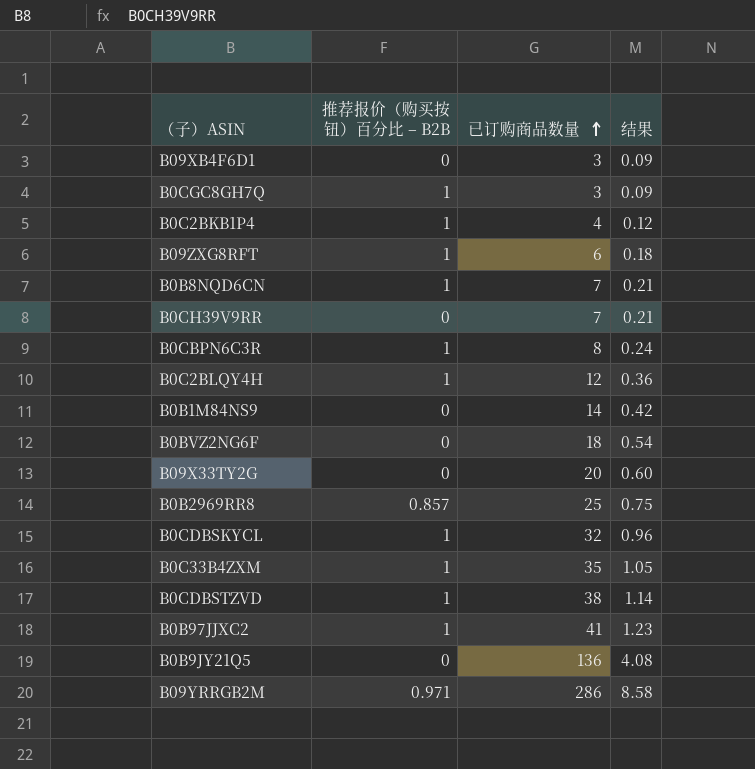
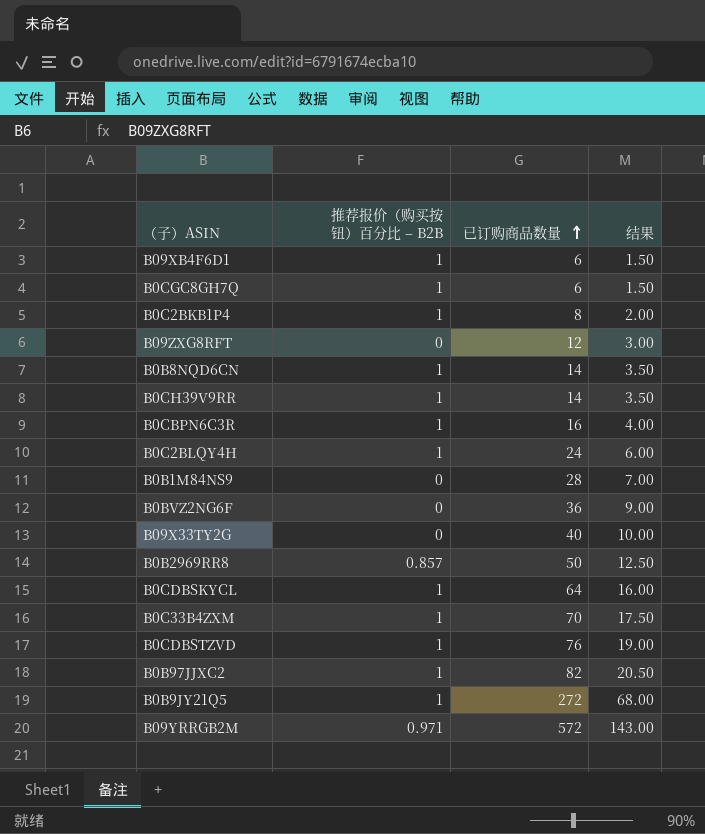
column 结果 | formula: [已订购商品数量] * 0.03 -> [已订购商品数量] * 0.25
B09XB4F6D1 | 推荐报价（购买按钮）百分比 – B2B: 0 -> 1
B09XB4F6D1 | 已订购商品数量: 3 -> 6
B0CGC8GH7Q | 已订购商品数量: 3 -> 6
B0C2BKB1P4 | 已订购商品数量: 4 -> 8
B09ZXG8RFT | 推荐报价（购买按钮）百分比 – B2B: 1 -> 0
B09ZXG8RFT | 已订购商品数量: 6 -> 12
B0B8NQD6CN | 已订购商品数量: 7 -> 14
B0CH39V9RR | 推荐报价（购买按钮）百分比 – B2B: 0 -> 1
B0CH39V9RR | 已订购商品数量: 7 -> 14
B0CBPN6C3R | 已订购商品数量: 8 -> 16
B0C2BLQY4H | 已订购商品数量: 12 -> 24
B0B1M84NS9 | 已订购商品数量: 14 -> 28
B0BVZ2NG6F | 已订购商品数量: 18 -> 36
B09X33TY2G | 已订购商品数量: 20 -> 40
B0B2969RR8 | 已订购商品数量: 25 -> 50
B0CDBSKYCL | 已订购商品数量: 32 -> 64
B0C33B4ZXM | 已订购商品数量: 35 -> 70
B0CDBSTZVD | 已订购商品数量: 38 -> 76
B0B97JJXC2 | 已订购商品数量: 41 -> 82
B0B9JY21Q5 | 推荐报价（购买按钮）百分比 – B2B: 0 -> 1
B0B9JY21Q5 | 已订购商品数量: 136 -> 272
B09YRRGB2M | 已订购商品数量: 286 -> 572

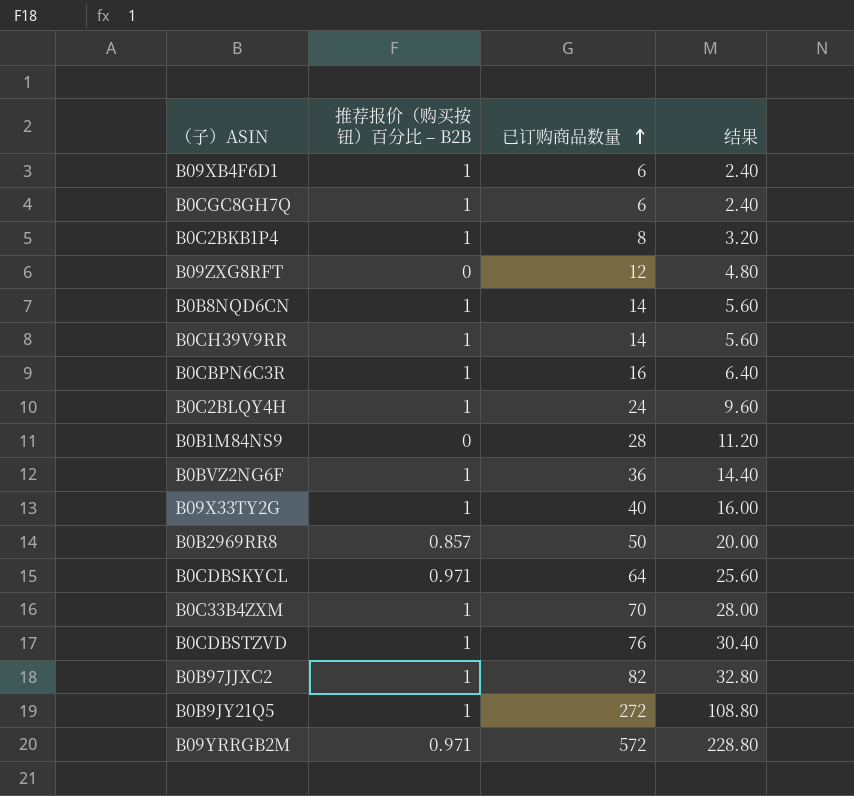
column 结果 | formula: [已订购商品数量] * 0.25 -> [已订购商品数量] * 0.4
B0BVZ2NG6F | 推荐报价（购买按钮）百分比 – B2B: 0 -> 1
B09X33TY2G | 推荐报价（购买按钮）百分比 – B2B: 0 -> 1
B0CDBSKYCL | 推荐报价（购买按钮）百分比 – B2B: 1 -> 0.971

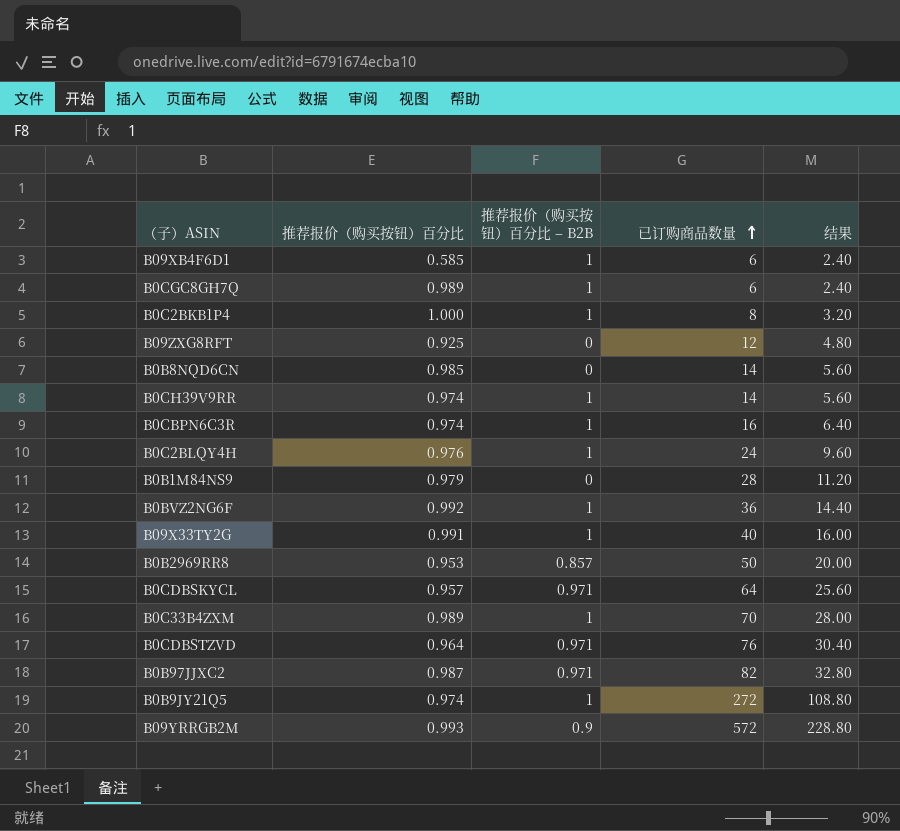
column 推荐报价（购买按钮）百分比 | position: none -> 2
B0B8NQD6CN | 推荐报价（购买按钮）百分比 – B2B: 1 -> 0
B0CDBSTZVD | 推荐报价（购买按钮）百分比 – B2B: 1 -> 0.971
B0B97JJXC2 | 推荐报价（购买按钮）百分比 – B2B: 1 -> 0.971
B09YRRGB2M | 推荐报价（购买按钮）百分比 – B2B: 0.971 -> 0.9

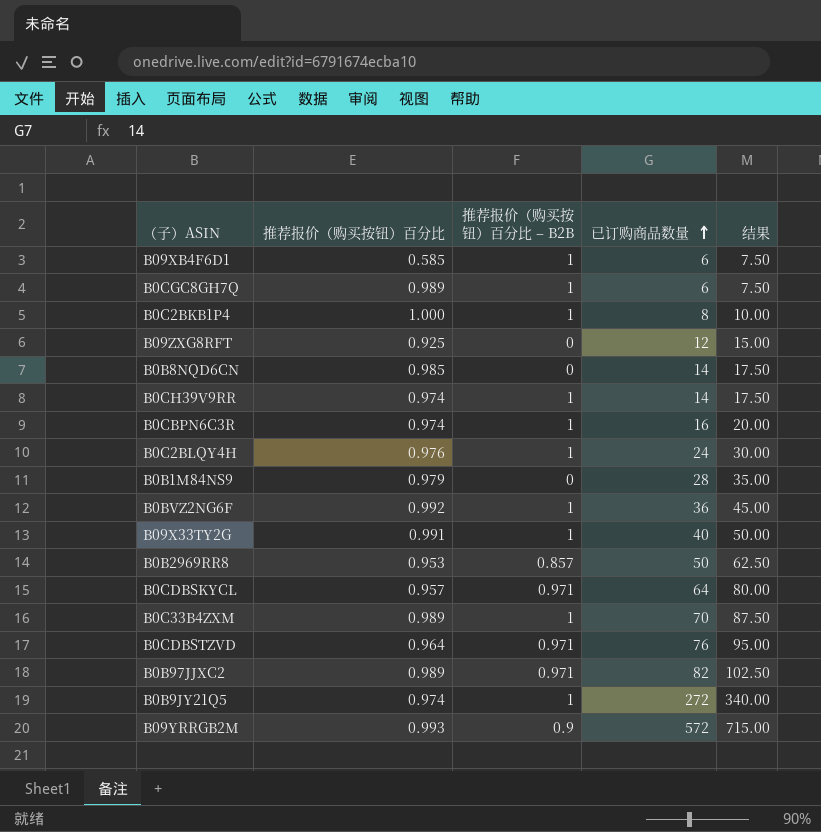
column 结果 | formula: [已订购商品数量] * 0.4 -> [已订购商品数量] * 1.25
B0B97JJXC2 | 推荐报价（购买按钮）百分比: 0.987 -> 0.989

